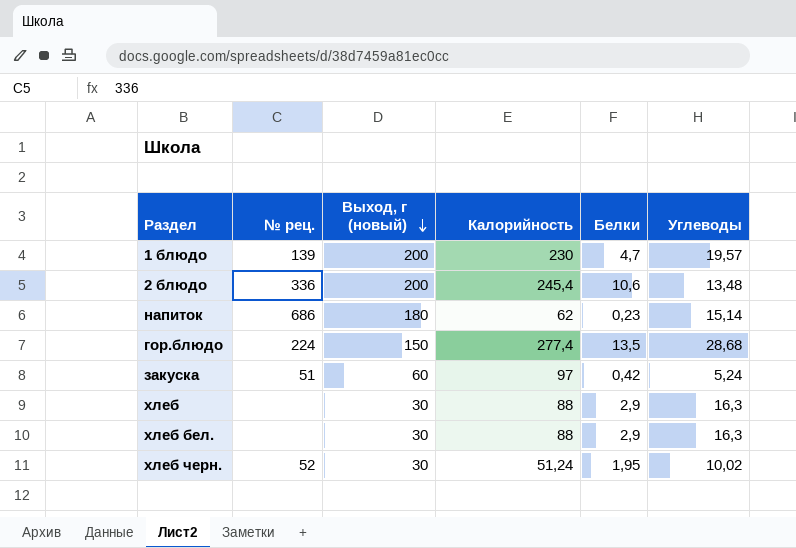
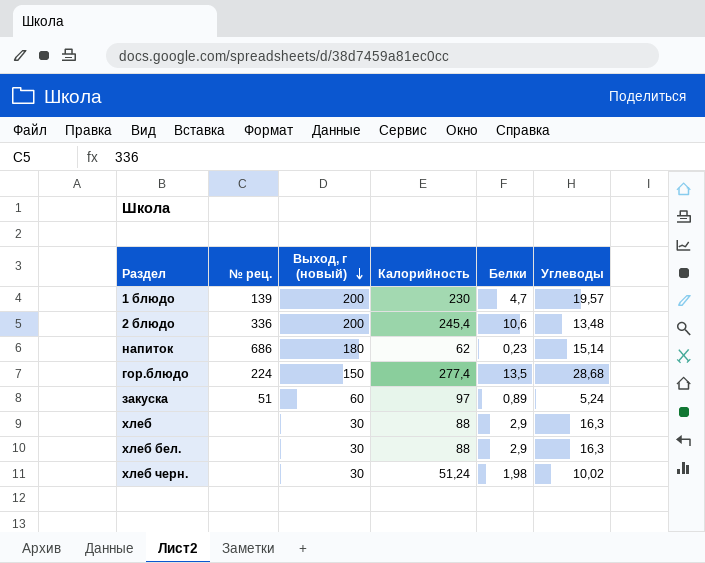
закуска | Белки: 0,42 -> 0,89
хлеб черн. | № рец.: 52 -> none
хлеб черн. | Белки: 1,95 -> 1,98

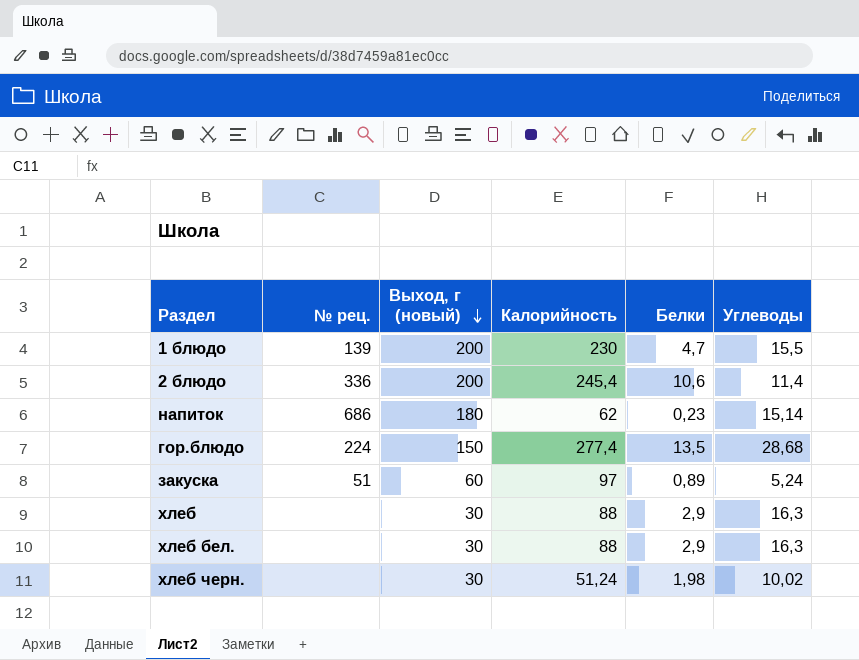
1 блюдо | Углеводы: 19,57 -> 15,5
2 блюдо | Углеводы: 13,48 -> 11,4

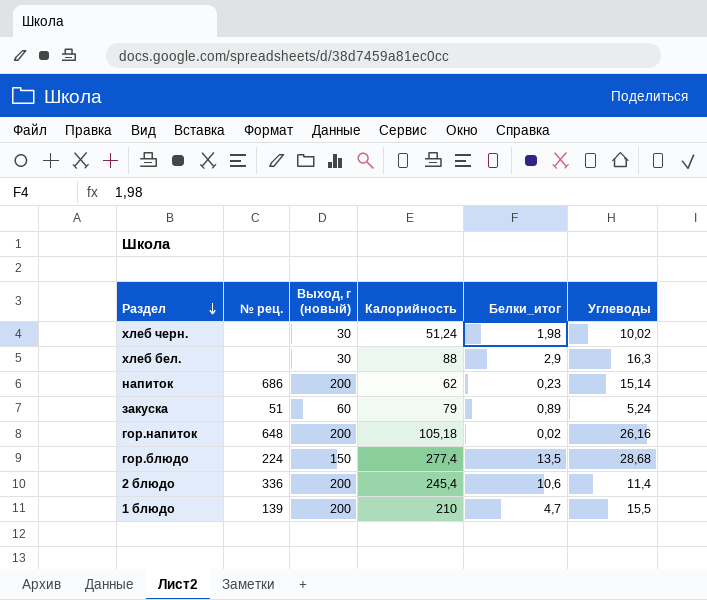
row order: Выход, г (новый) descending -> Раздел descending
column name: Белки -> Белки_итог
row хлеб: none | 30 | 88 | 2,9 | 16,3 -> none
напиток | Выход, г (новый): 180 -> 200
закуска | Калорийность: 97 -> 79
row гор.напиток: none -> 648 | 200 | 105,18 | 0,02 | 26,16
1 блюдо | Калорийность: 230 -> 210

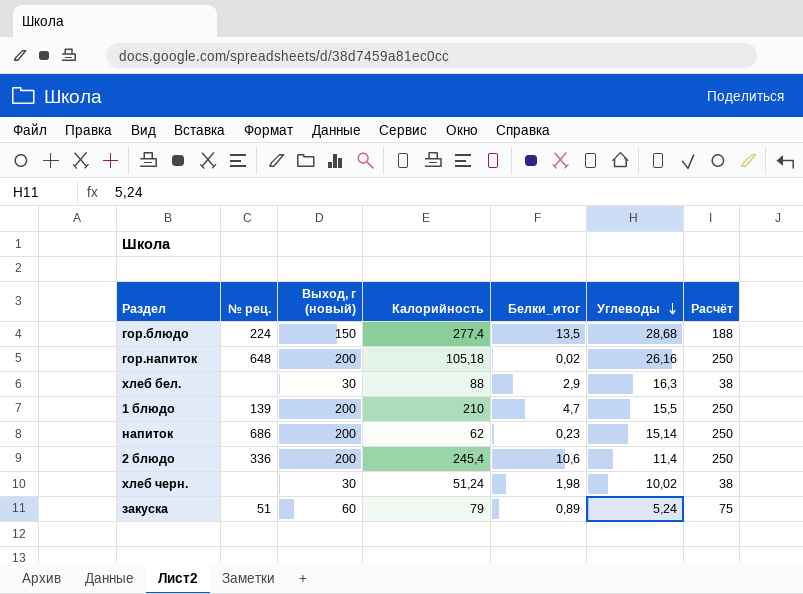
row order: Раздел descending -> Углеводы descending
column Расчёт | formula: none -> [Выход, г (новый)] * 1,25

